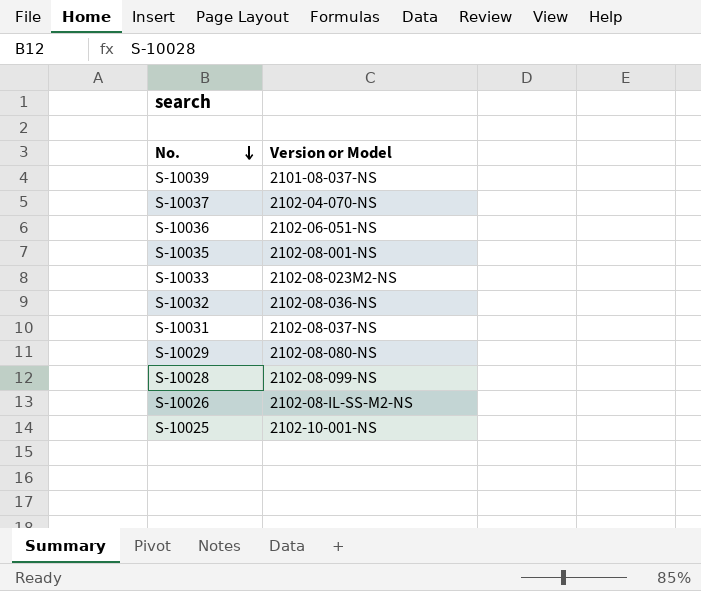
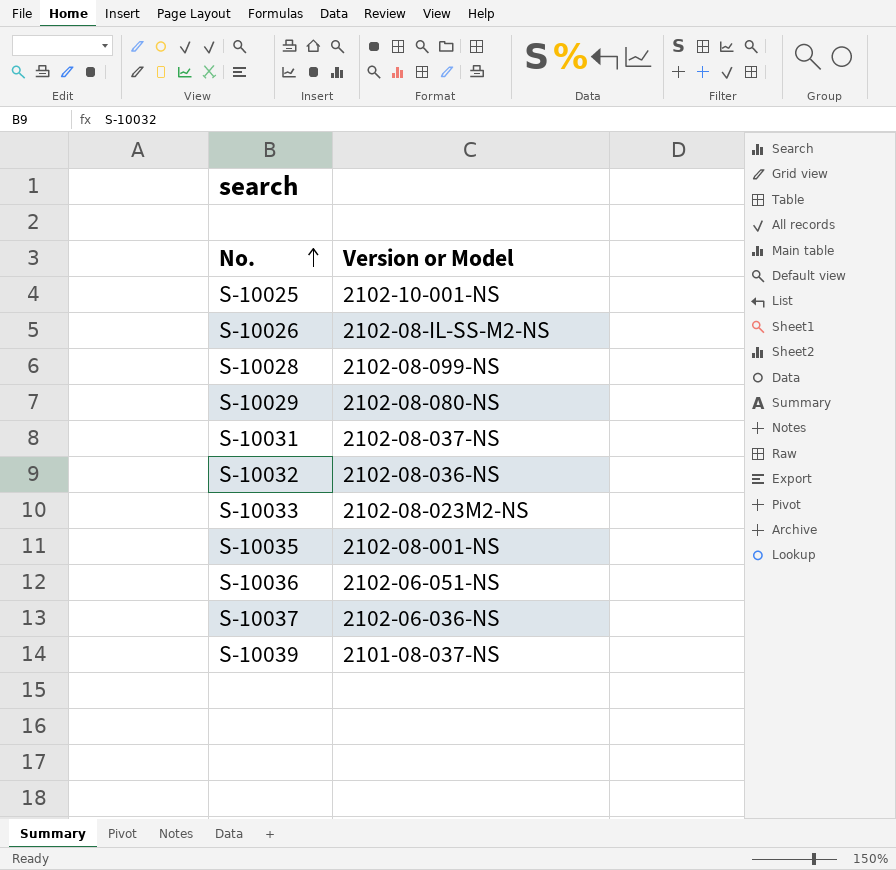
row order: No. descending -> No. ascending
S-10037 | Version or Model: 2102-04-070-NS -> 2102-06-036-NS

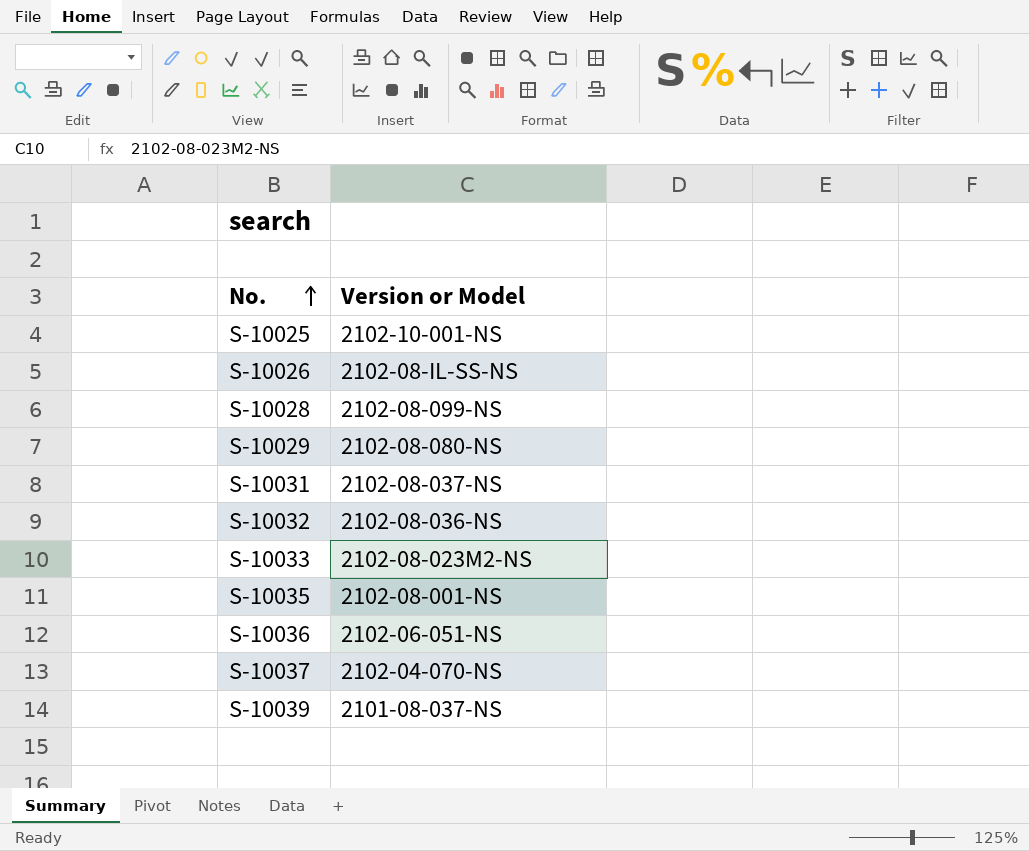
S-10026 | Version or Model: 2102-08-IL-SS-M2-NS -> 2102-08-IL-SS-NS
S-10037 | Version or Model: 2102-06-036-NS -> 2102-04-070-NS

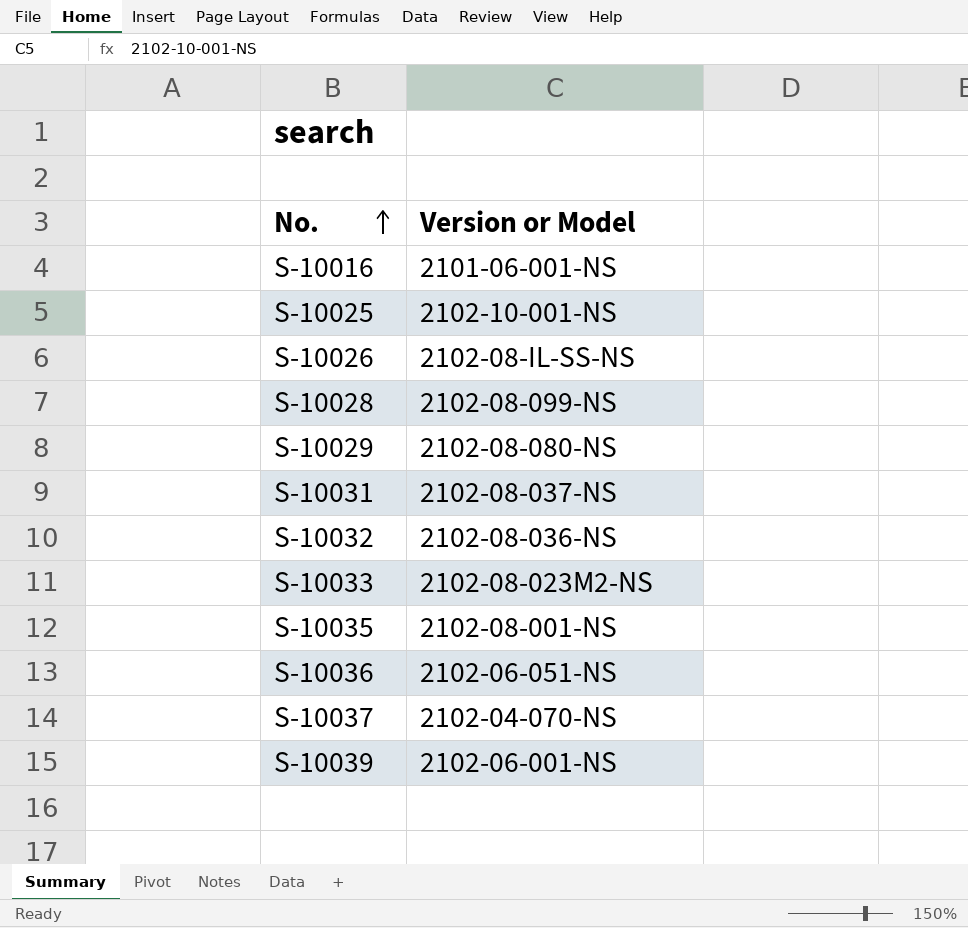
row S-10016: none -> 2101-06-001-NS
S-10039 | Version or Model: 2101-08-037-NS -> 2102-06-001-NS

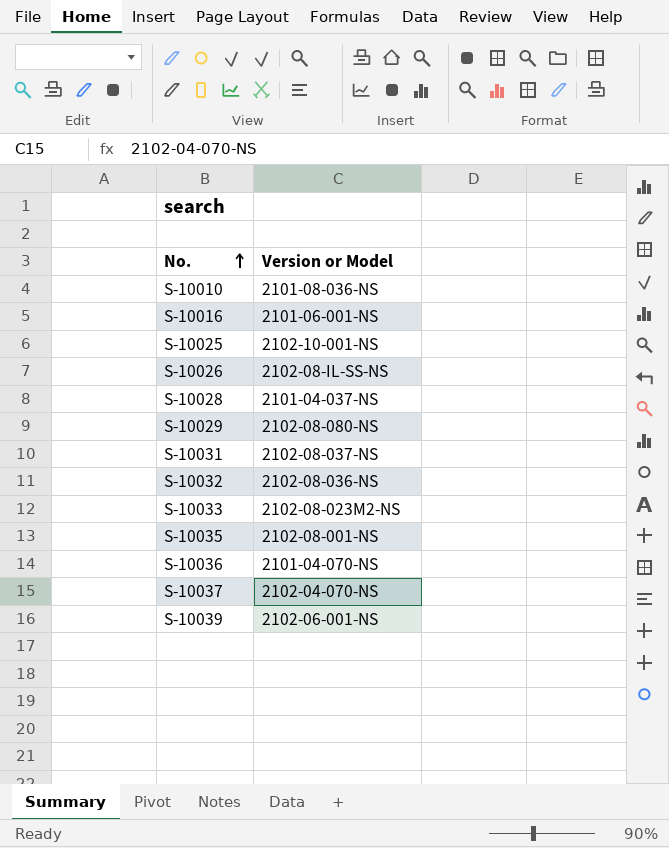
row S-10010: none -> 2101-08-036-NS
S-10028 | Version or Model: 2102-08-099-NS -> 2101-04-037-NS
S-10036 | Version or Model: 2102-06-051-NS -> 2101-04-070-NS

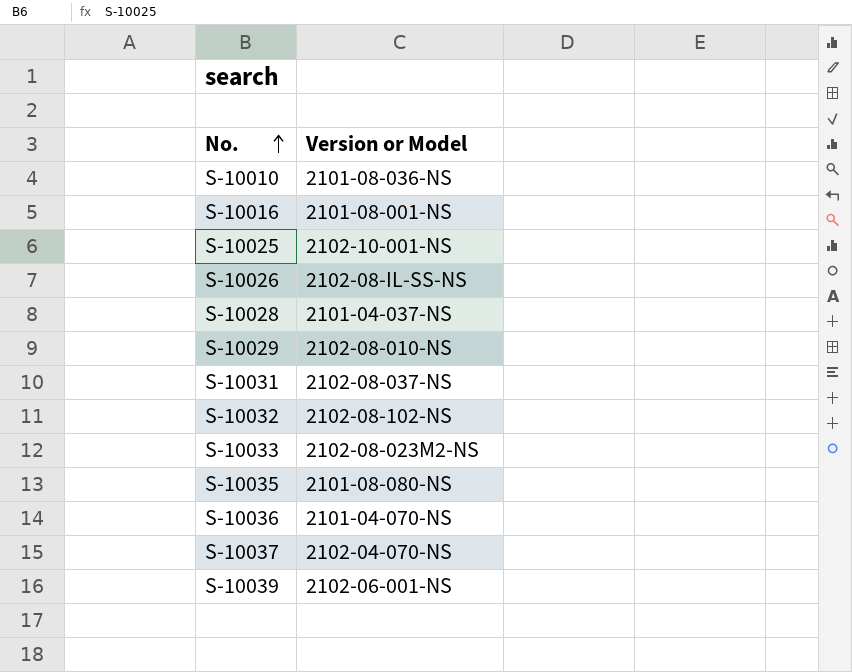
S-10016 | Version or Model: 2101-06-001-NS -> 2101-08-001-NS
S-10029 | Version or Model: 2102-08-080-NS -> 2102-08-010-NS
S-10032 | Version or Model: 2102-08-036-NS -> 2102-08-102-NS
S-10035 | Version or Model: 2102-08-001-NS -> 2101-08-080-NS

